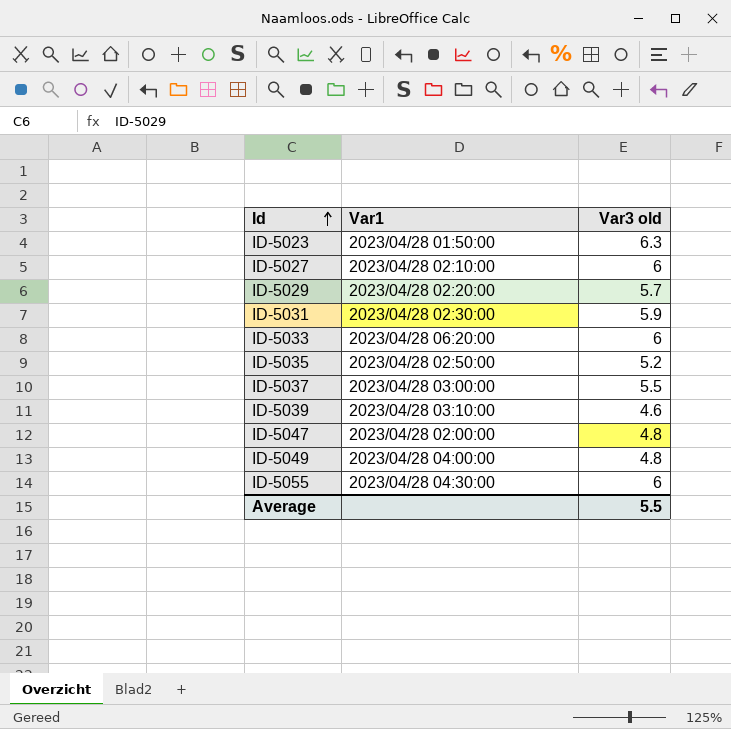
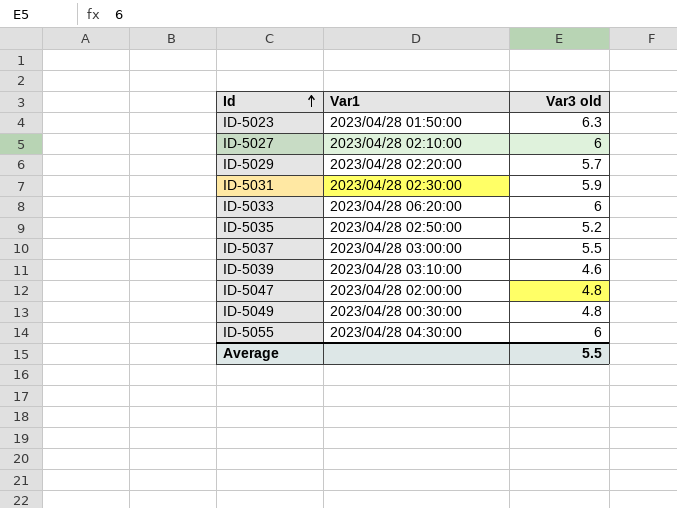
ID-5049 | Var1: 2023/04/28 04:00:00 -> 2023/04/28 00:30:00

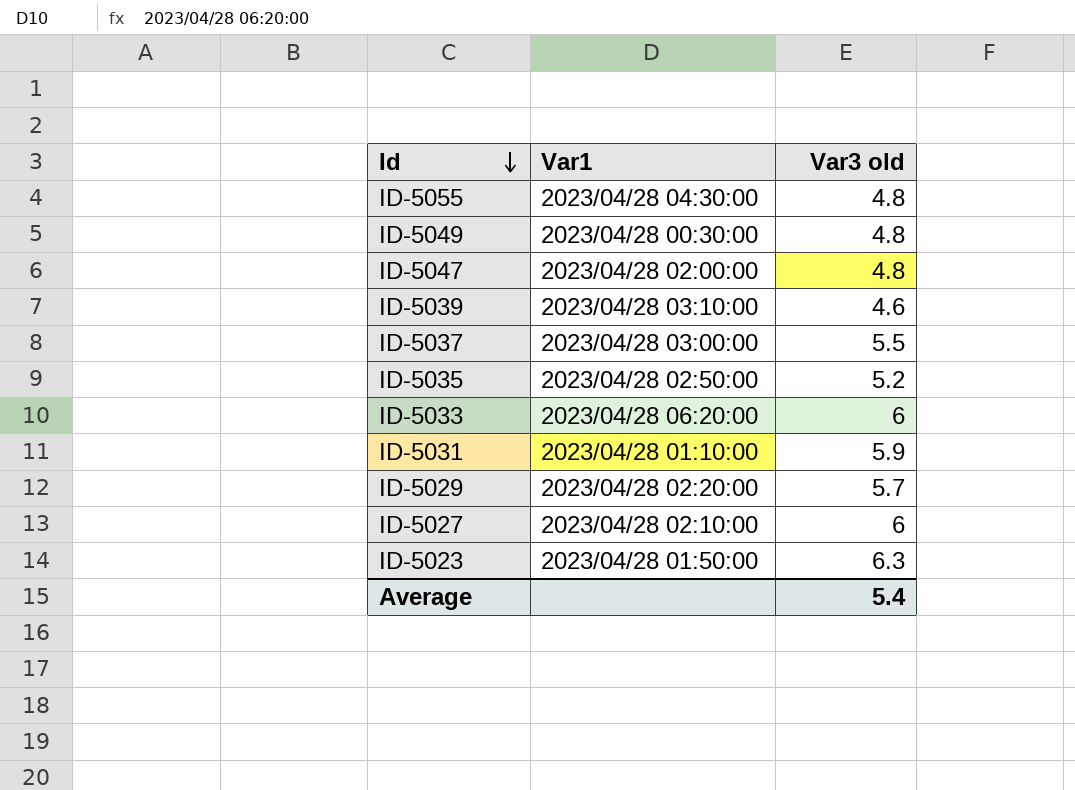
row order: Id ascending -> Id descending
ID-5055 | Var3 old: 6 -> 4.8
ID-5031 | Var1: 2023/04/28 02:30:00 -> 2023/04/28 01:10:00
Average | Var3 old: 5.5 -> 5.4

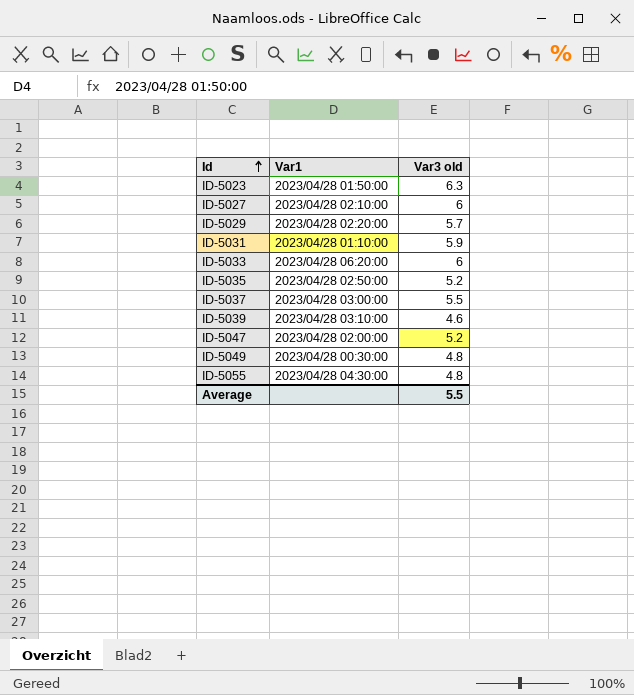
row order: Id descending -> Id ascending
ID-5047 | Var3 old: 4.8 -> 5.2
Average | Var3 old: 5.4 -> 5.5

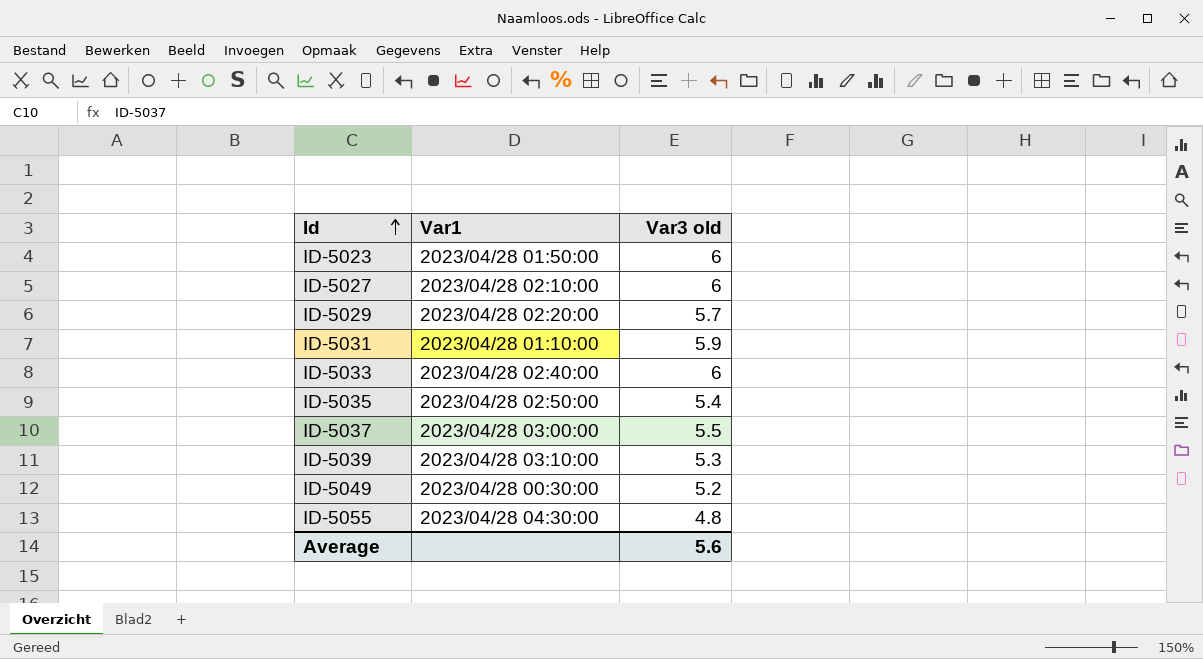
row ID-5047: 2023/04/28 02:00:00 | 5.2 -> none
ID-5023 | Var3 old: 6.3 -> 6
ID-5033 | Var1: 2023/04/28 06:20:00 -> 2023/04/28 02:40:00
ID-5035 | Var3 old: 5.2 -> 5.4
ID-5039 | Var3 old: 4.6 -> 5.3
ID-5049 | Var3 old: 4.8 -> 5.2
Average | Var3 old: 5.5 -> 5.6

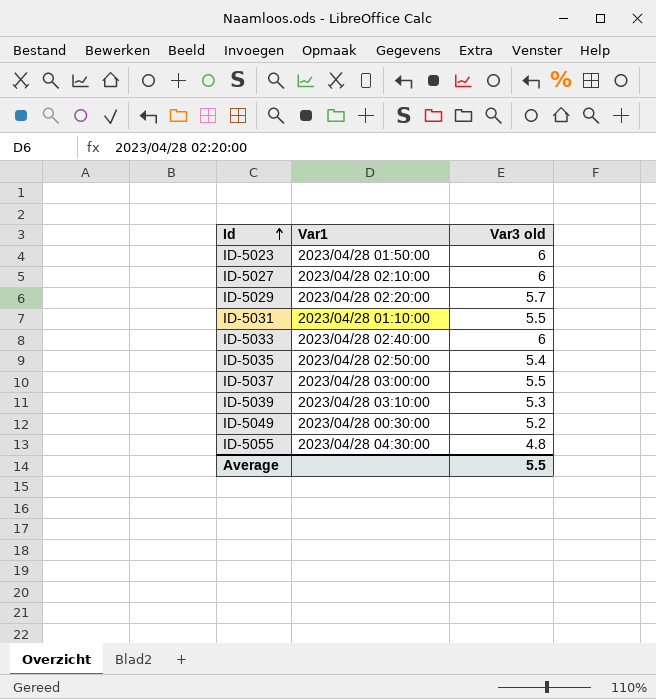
ID-5031 | Var3 old: 5.9 -> 5.5
Average | Var3 old: 5.6 -> 5.5

